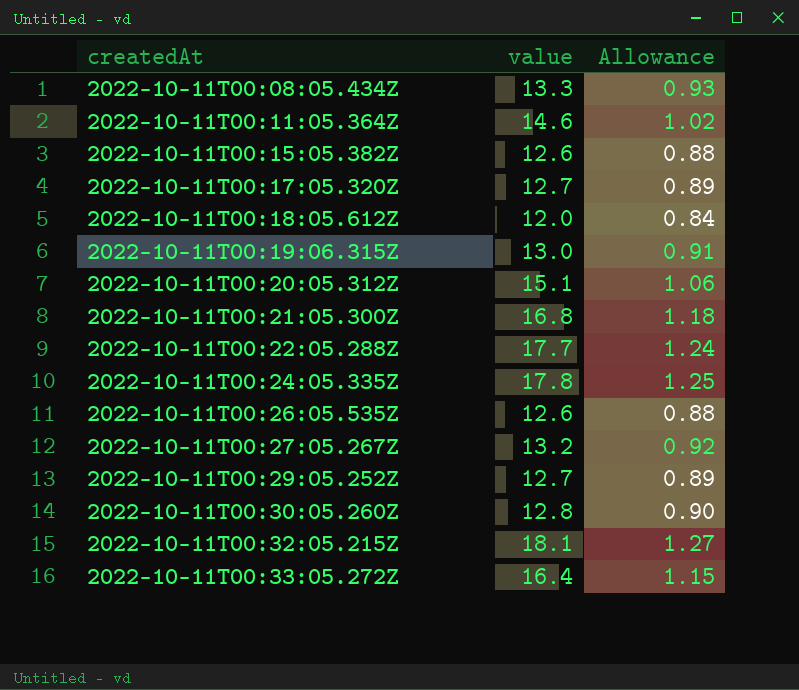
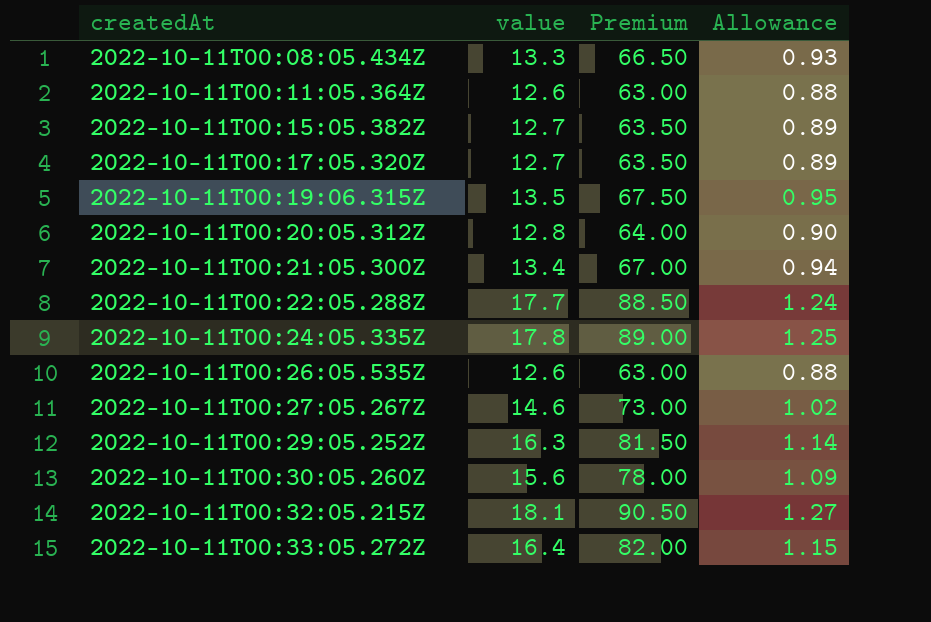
column Premium | formula: none -> [value] * 5
row 2022-10-11T00:18:05.612Z: 12.0 | 0.84 -> none
2022-10-11T00:11:05.364Z | value: 14.6 -> 12.6
2022-10-11T00:11:05.364Z | Allowance: 1.02 -> 0.88
2022-10-11T00:15:05.382Z | value: 12.6 -> 12.7
2022-10-11T00:15:05.382Z | Allowance: 0.88 -> 0.89
2022-10-11T00:19:06.315Z | value: 13.0 -> 13.5
2022-10-11T00:19:06.315Z | Allowance: 0.91 -> 0.95
2022-10-11T00:20:05.312Z | value: 15.1 -> 12.8
2022-10-11T00:20:05.312Z | Allowance: 1.06 -> 0.90
2022-10-11T00:21:05.300Z | value: 16.8 -> 13.4
2022-10-11T00:21:05.300Z | Allowance: 1.18 -> 0.94
2022-10-11T00:27:05.267Z | value: 13.2 -> 14.6
2022-10-11T00:27:05.267Z | Allowance: 0.92 -> 1.02
2022-10-11T00:29:05.252Z | value: 12.7 -> 16.3
2022-10-11T00:29:05.252Z | Allowance: 0.89 -> 1.14
2022-10-11T00:30:05.260Z | value: 12.8 -> 15.6
2022-10-11T00:30:05.260Z | Allowance: 0.90 -> 1.09

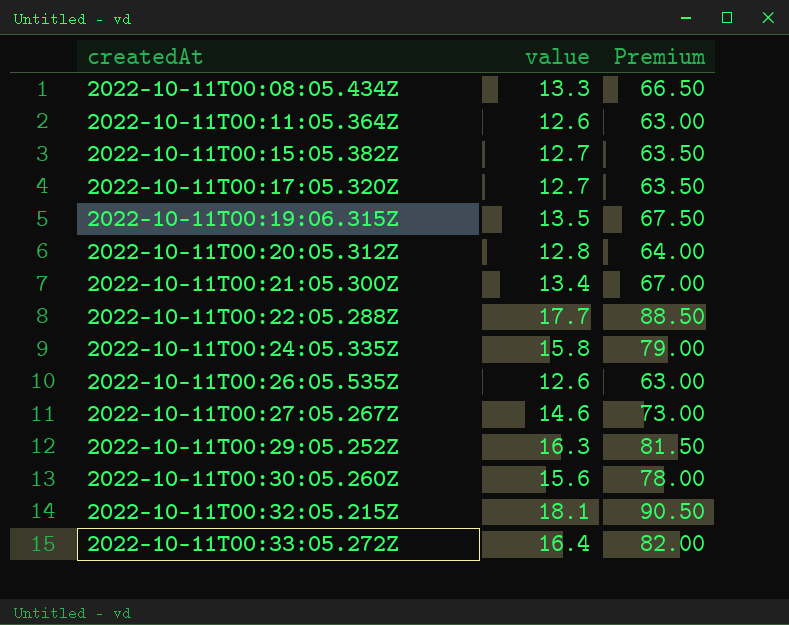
column Allowance | formula: [value] * 0.07 -> none
2022-10-11T00:24:05.335Z | value: 17.8 -> 15.8
2022-10-11T00:24:05.335Z | Premium: 89.00 -> 79.00

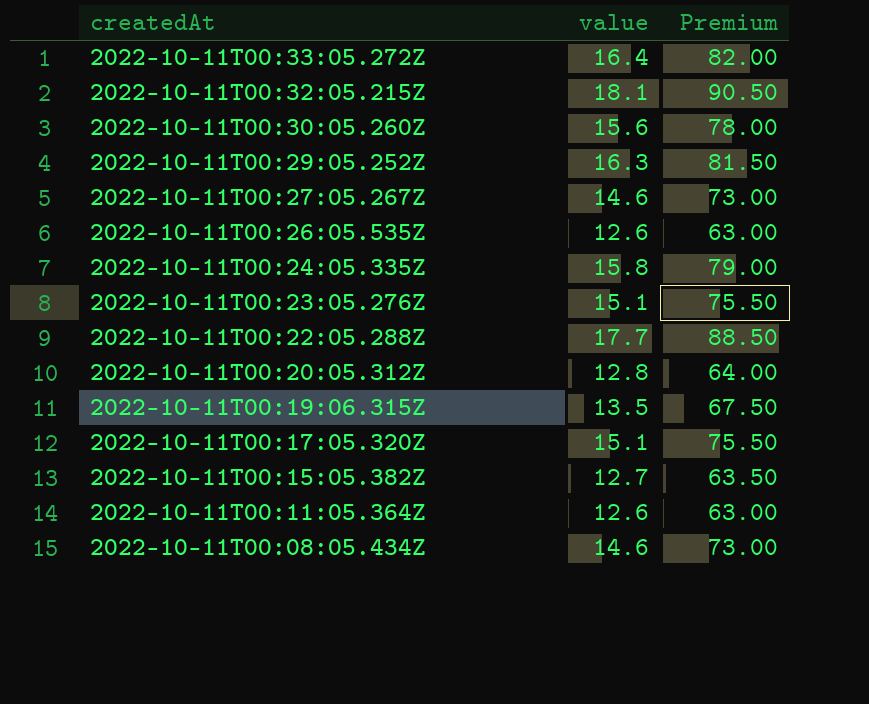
row order: createdAt ascending -> createdAt descending
row 2022-10-11T00:21:05.300Z: 13.4 | 67.00 -> none
row 2022-10-11T00:23:05.276Z: none -> 15.1 | 75.50
2022-10-11T00:17:05.320Z | value: 12.7 -> 15.1
2022-10-11T00:17:05.320Z | Premium: 63.50 -> 75.50
2022-10-11T00:08:05.434Z | value: 13.3 -> 14.6
2022-10-11T00:08:05.434Z | Premium: 66.50 -> 73.00

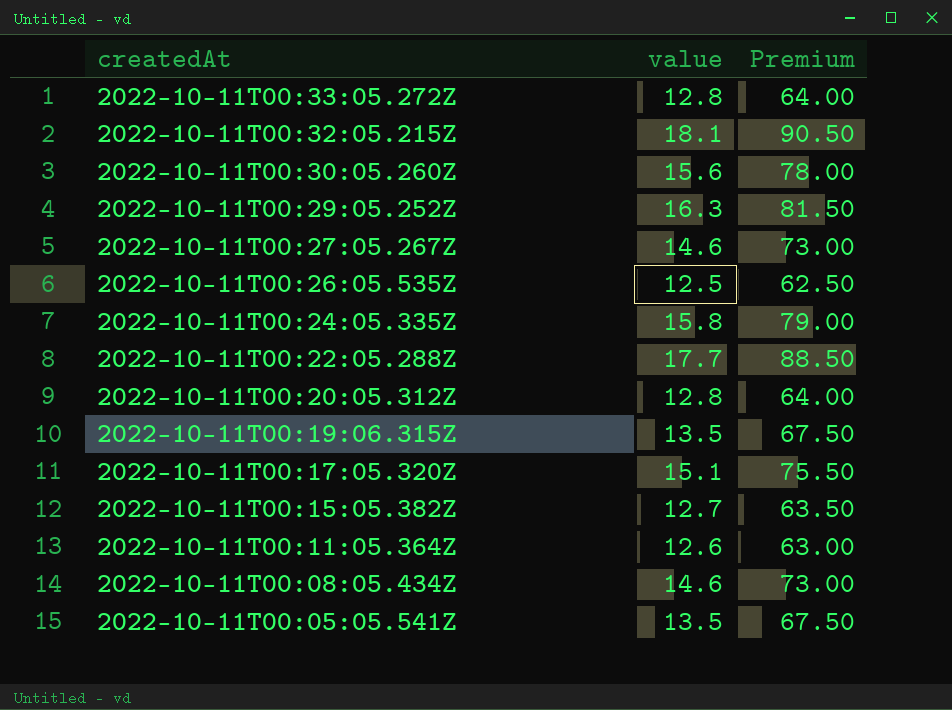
row 2022-10-11T00:23:05.276Z: 15.1 | 75.50 -> none
2022-10-11T00:33:05.272Z | value: 16.4 -> 12.8
2022-10-11T00:33:05.272Z | Premium: 82.00 -> 64.00
2022-10-11T00:26:05.535Z | value: 12.6 -> 12.5
2022-10-11T00:26:05.535Z | Premium: 63.00 -> 62.50
row 2022-10-11T00:05:05.541Z: none -> 13.5 | 67.50

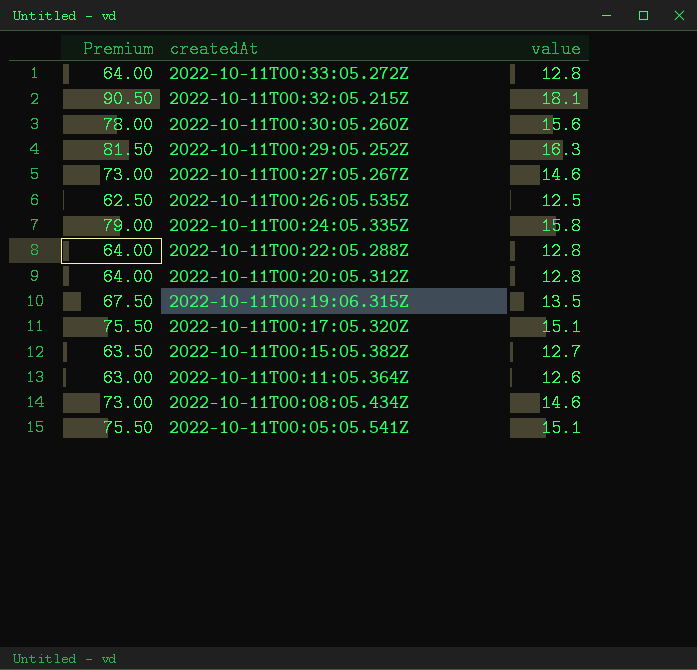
column Premium | position: 3 -> 1
2022-10-11T00:22:05.288Z | Premium: 88.50 -> 64.00
2022-10-11T00:22:05.288Z | value: 17.7 -> 12.8
2022-10-11T00:05:05.541Z | Premium: 67.50 -> 75.50
2022-10-11T00:05:05.541Z | value: 13.5 -> 15.1

